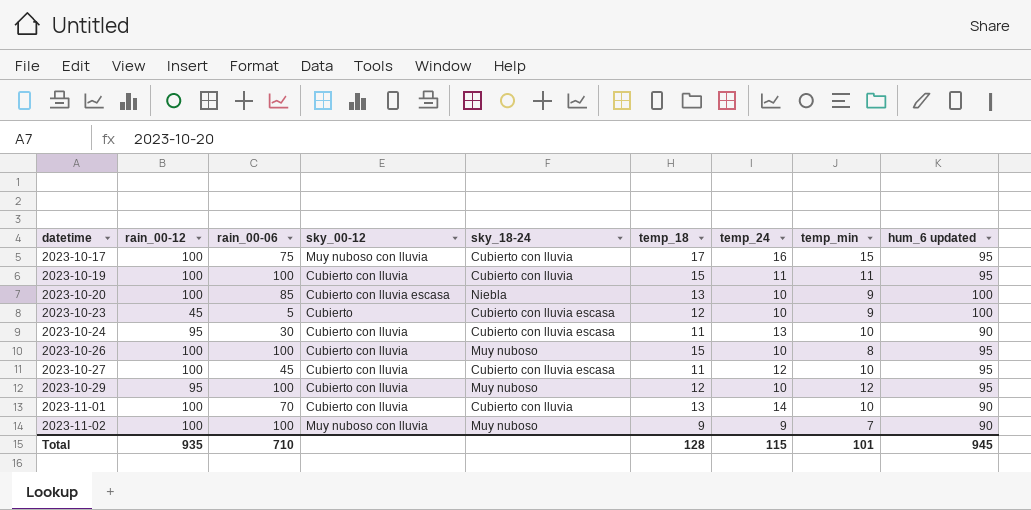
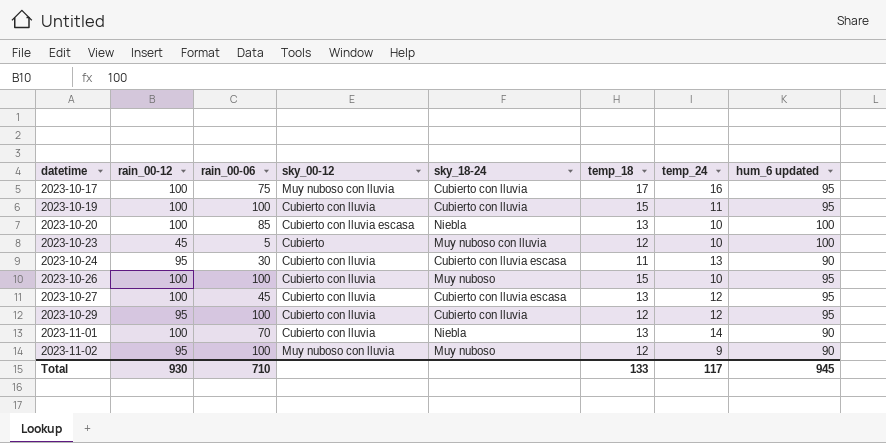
column temp_min | position: 8 -> none
2023-10-23 | sky_18-24: Cubierto con lluvia escasa -> Muy nuboso con lluvia
2023-10-27 | temp_18: 11 -> 13
2023-10-29 | sky_18-24: Muy nuboso -> Cubierto con lluvia
2023-10-29 | temp_24: 10 -> 12
2023-11-01 | sky_18-24: Cubierto con lluvia -> Niebla
2023-11-02 | rain_00-12: 100 -> 95
2023-11-02 | temp_18: 9 -> 12
Total | rain_00-12: 935 -> 930
Total | temp_18: 128 -> 133
Total | temp_24: 115 -> 117

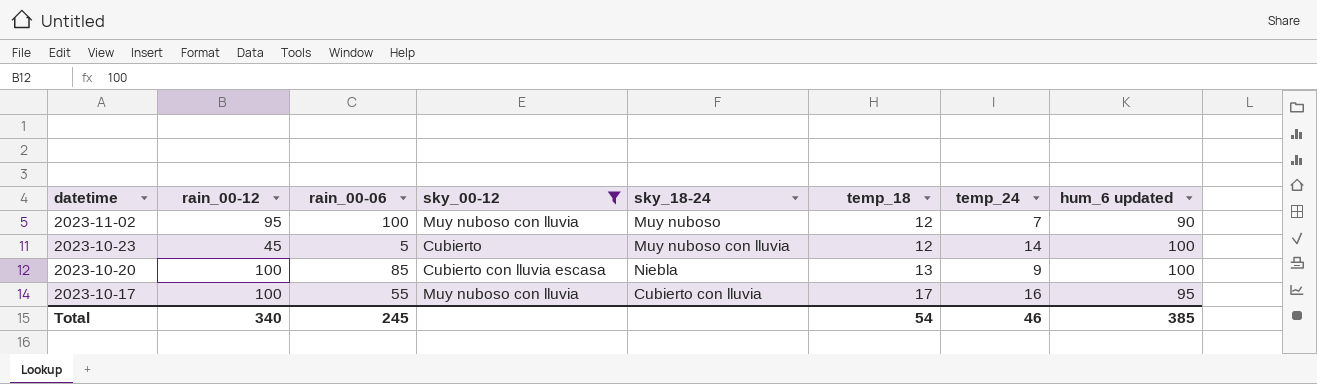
filter: none -> sky_00-12 != Cubierto con lluvia
row order: datetime ascending -> datetime descending
2023-11-02 | temp_24: 9 -> 7
2023-10-23 | temp_24: 10 -> 14
2023-10-20 | temp_24: 10 -> 9
2023-10-17 | rain_00-06: 75 -> 55
Total | rain_00-12: 930 -> 340
Total | rain_00-06: 710 -> 245
Total | temp_18: 133 -> 54
Total | temp_24: 117 -> 46
Total | hum_6 updated: 945 -> 385

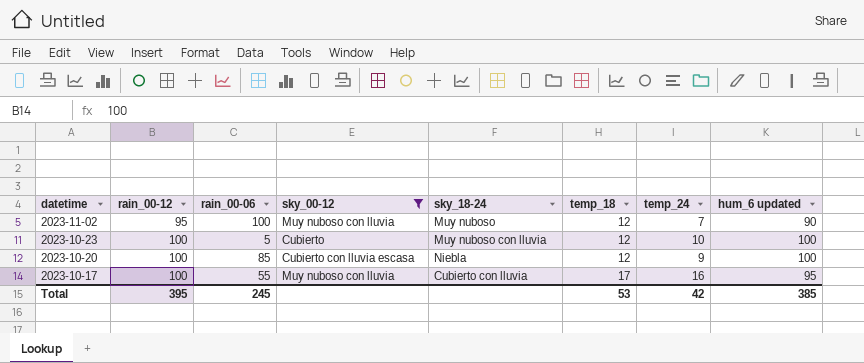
2023-10-23 | rain_00-12: 45 -> 100
2023-10-23 | temp_24: 14 -> 10
2023-10-20 | temp_18: 13 -> 12
Total | rain_00-12: 340 -> 395
Total | temp_18: 54 -> 53
Total | temp_24: 46 -> 42

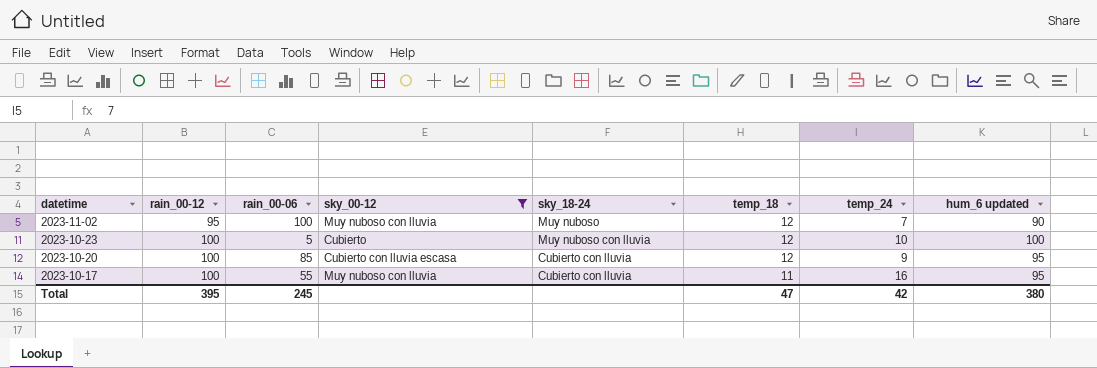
2023-10-20 | sky_18-24: Niebla -> Cubierto con lluvia
2023-10-20 | hum_6 updated: 100 -> 95
2023-10-17 | temp_18: 17 -> 11
Total | temp_18: 53 -> 47
Total | hum_6 updated: 385 -> 380

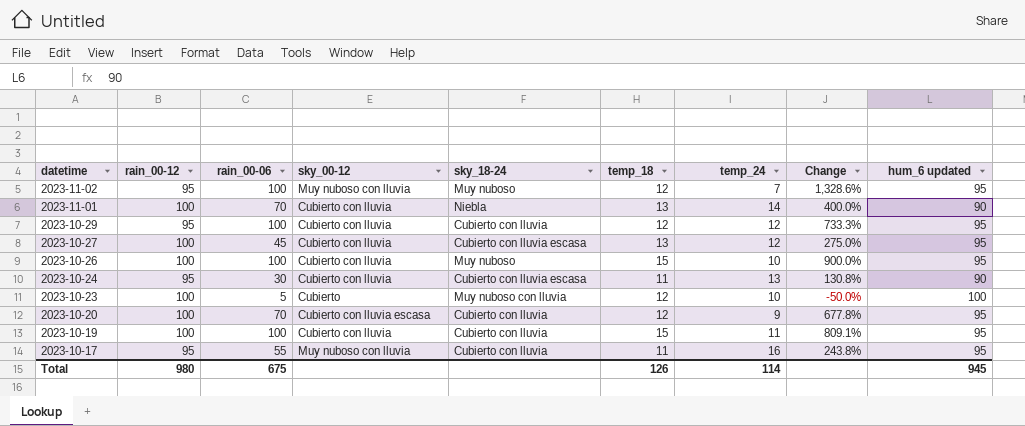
filter: sky_00-12 != Cubierto con lluvia -> none
column Change | formula: none -> ([rain_00-06] - [temp_24]) / [temp_24]
2023-11-02 | hum_6 updated: 90 -> 95
2023-10-20 | rain_00-06: 85 -> 70
2023-10-17 | rain_00-12: 100 -> 95
Total | rain_00-12: 395 -> 980
Total | rain_00-06: 245 -> 675
Total | temp_18: 47 -> 126
Total | temp_24: 42 -> 114
Total | hum_6 updated: 380 -> 945

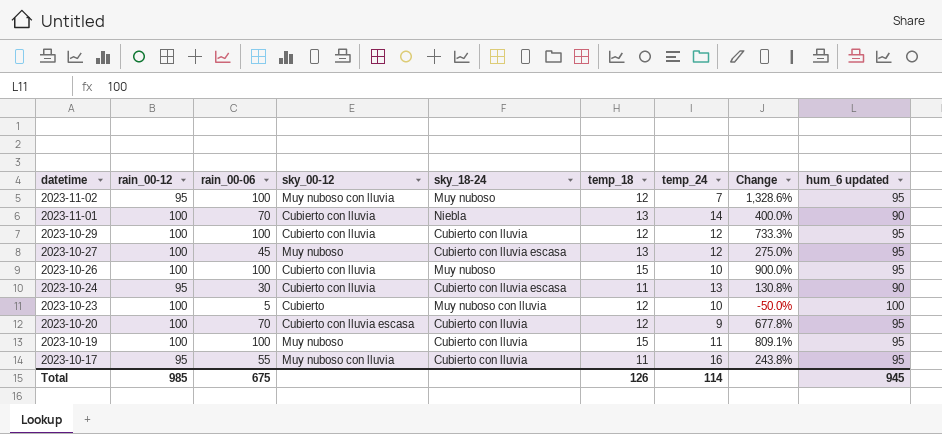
2023-10-29 | rain_00-12: 95 -> 100
2023-10-27 | sky_00-12: Cubierto con lluvia -> Muy nuboso
2023-10-19 | sky_00-12: Cubierto con lluvia -> Muy nuboso
Total | rain_00-12: 980 -> 985

